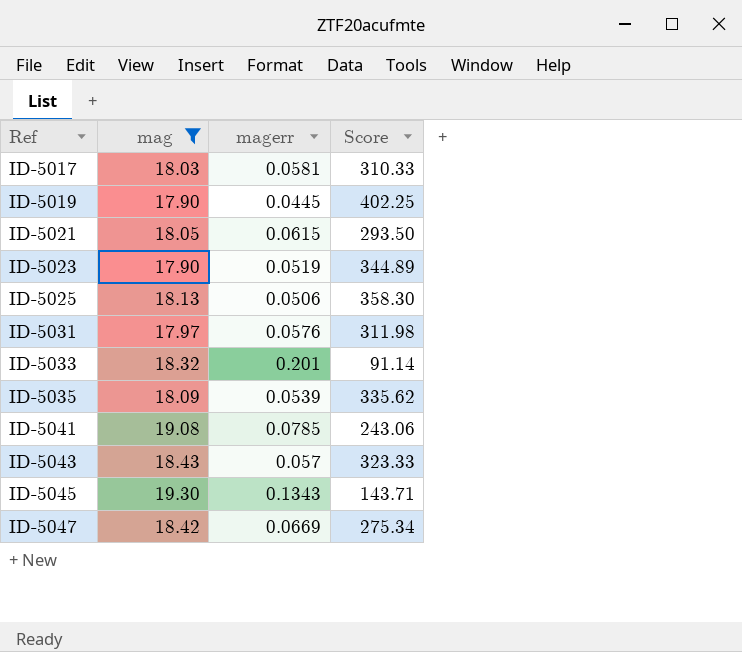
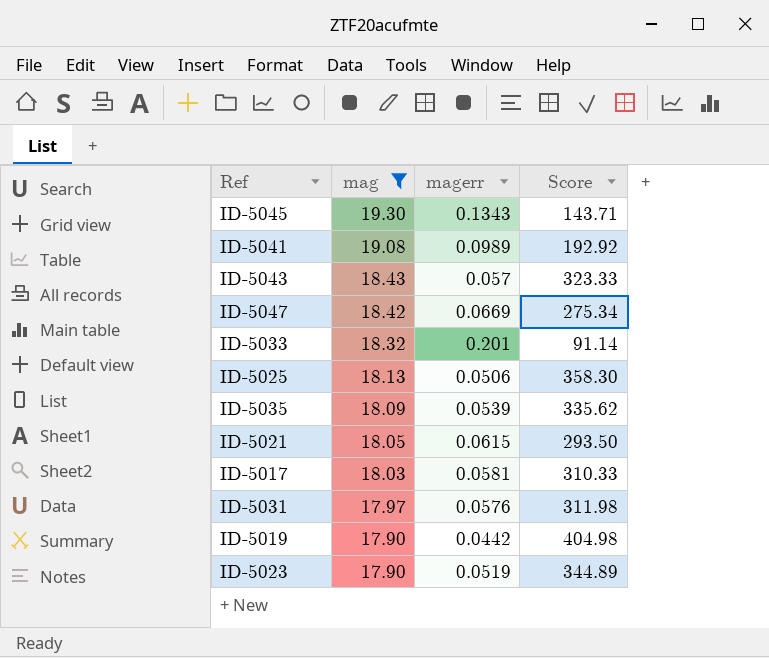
row order: Ref ascending -> mag descending
ID-5041 | magerr: 0.0785 -> 0.0989
ID-5041 | Score: 243.06 -> 192.92
ID-5019 | magerr: 0.0445 -> 0.0442
ID-5019 | Score: 402.25 -> 404.98

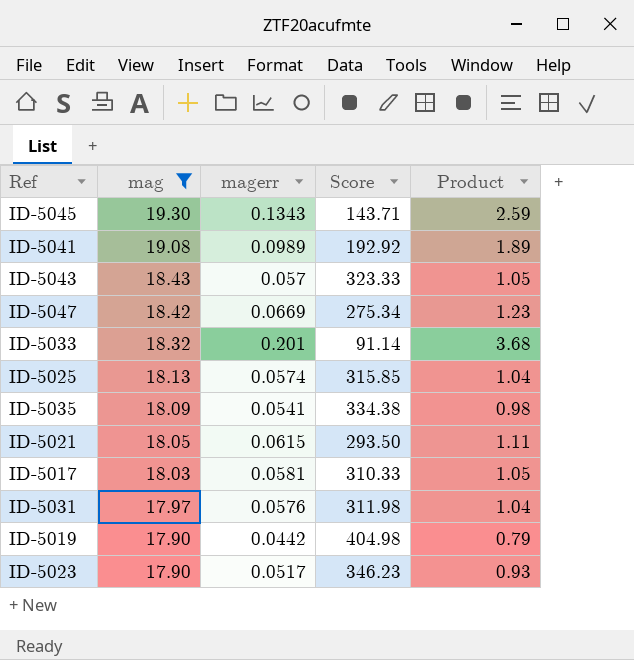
column Product | formula: none -> [mag] * [magerr]
ID-5025 | magerr: 0.0506 -> 0.0574
ID-5025 | Score: 358.30 -> 315.85
ID-5035 | magerr: 0.0539 -> 0.0541
ID-5035 | Score: 335.62 -> 334.38
ID-5023 | magerr: 0.0519 -> 0.0517
ID-5023 | Score: 344.89 -> 346.23

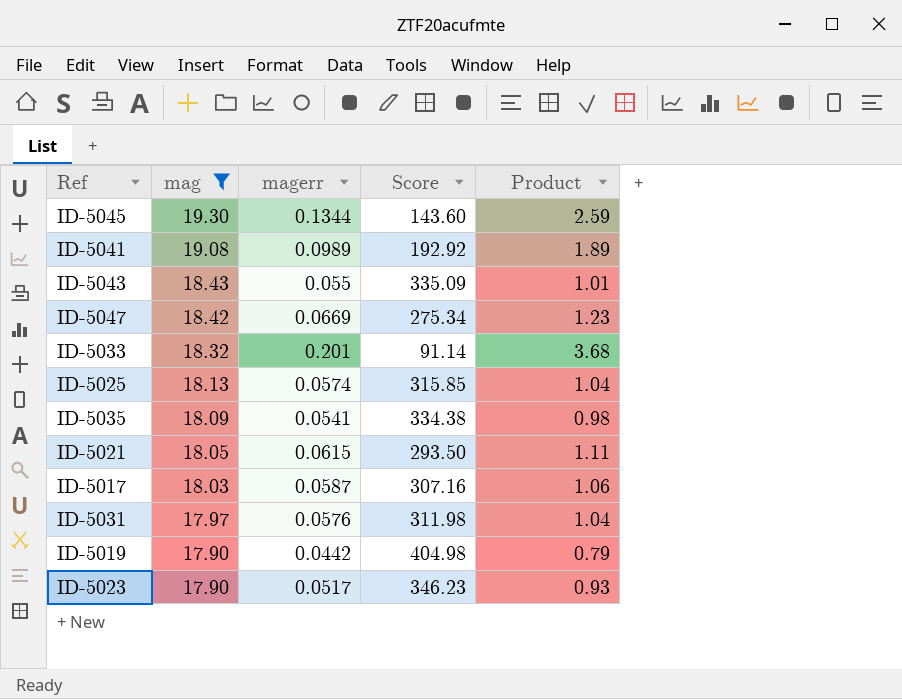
ID-5045 | magerr: 0.1343 -> 0.1344
ID-5045 | Score: 143.71 -> 143.60
ID-5043 | magerr: 0.057 -> 0.055
ID-5043 | Score: 323.33 -> 335.09
ID-5043 | Product: 1.05 -> 1.01
ID-5017 | magerr: 0.0581 -> 0.0587
ID-5017 | Score: 310.33 -> 307.16
ID-5017 | Product: 1.05 -> 1.06

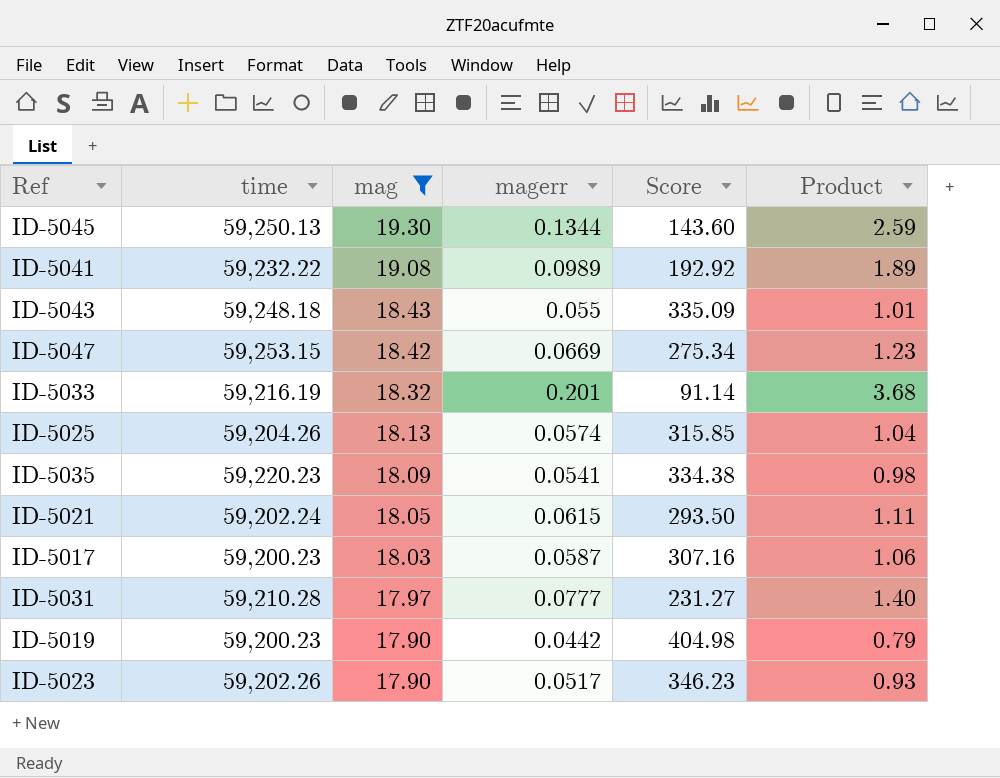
column time | position: none -> 2
ID-5031 | magerr: 0.0576 -> 0.0777
ID-5031 | Score: 311.98 -> 231.27
ID-5031 | Product: 1.04 -> 1.40

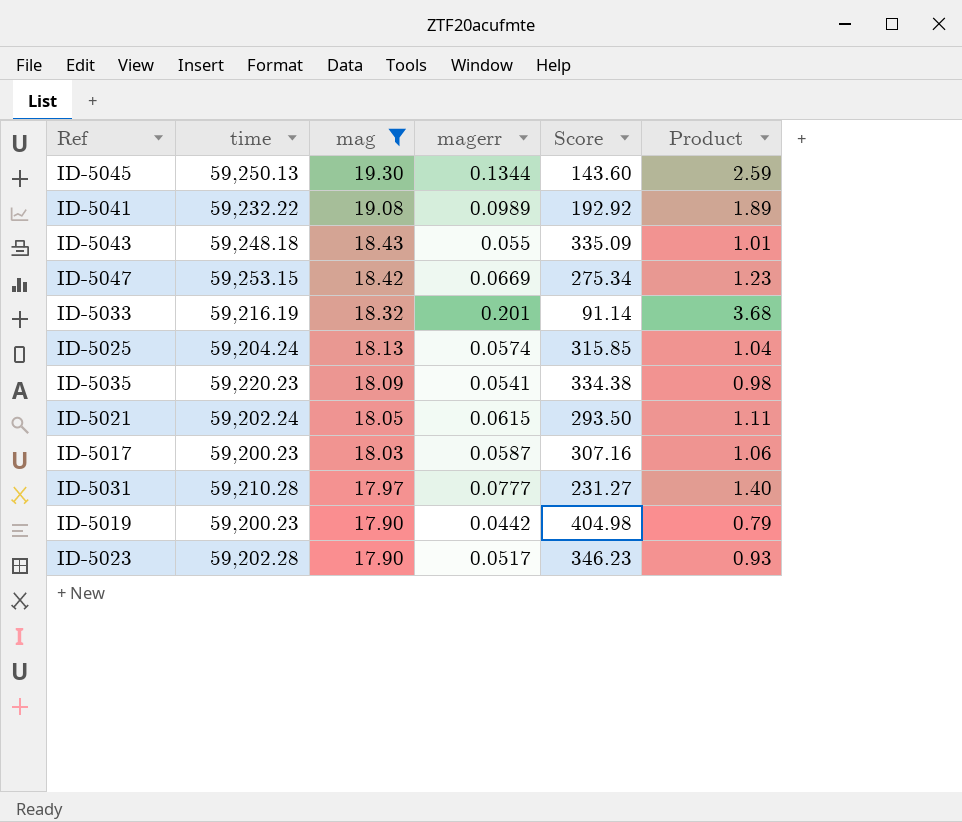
ID-5025 | time: 59,204.26 -> 59,204.24
ID-5023 | time: 59,202.26 -> 59,202.28

